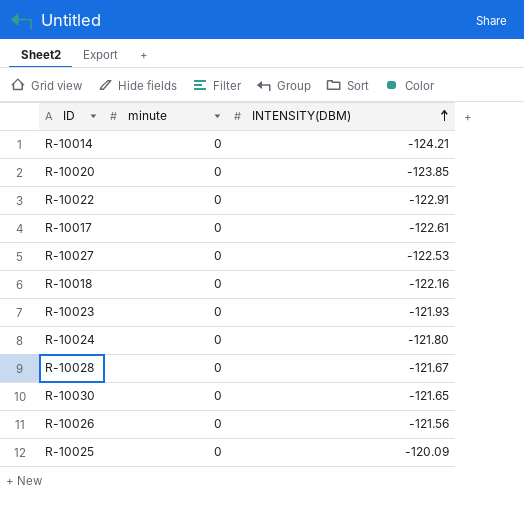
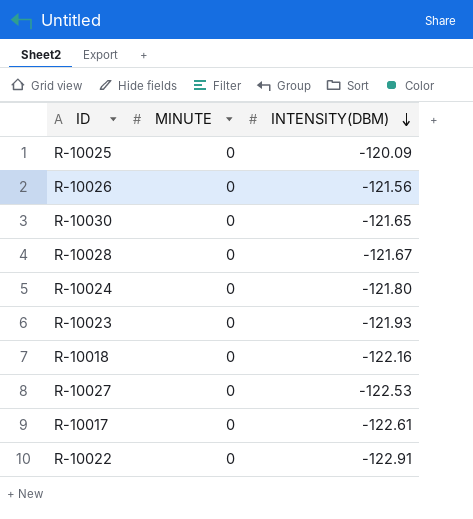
row order: INTENSITY(DBM) ascending -> INTENSITY(DBM) descending
column name: minute -> MINUTE
row R-10014: 0 | -124.21 -> none
row R-10020: 0 | -123.85 -> none

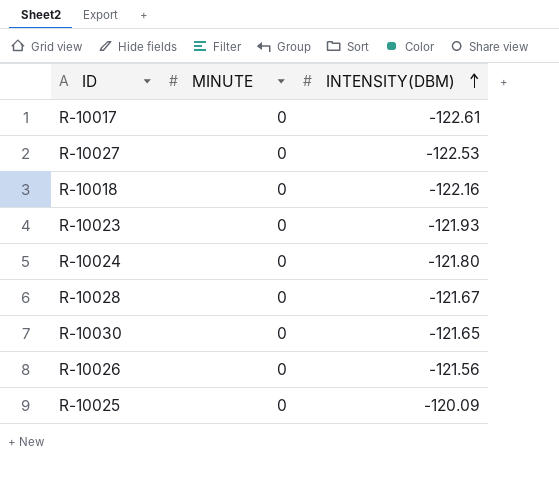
row order: INTENSITY(DBM) descending -> INTENSITY(DBM) ascending
row R-10022: 0 | -122.91 -> none

